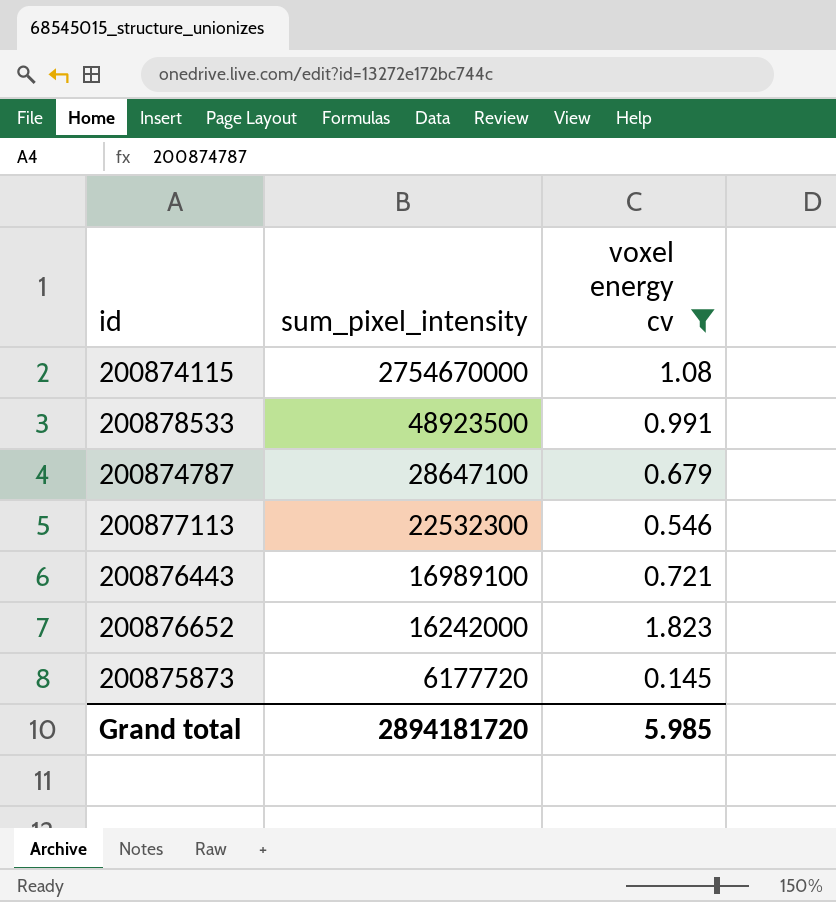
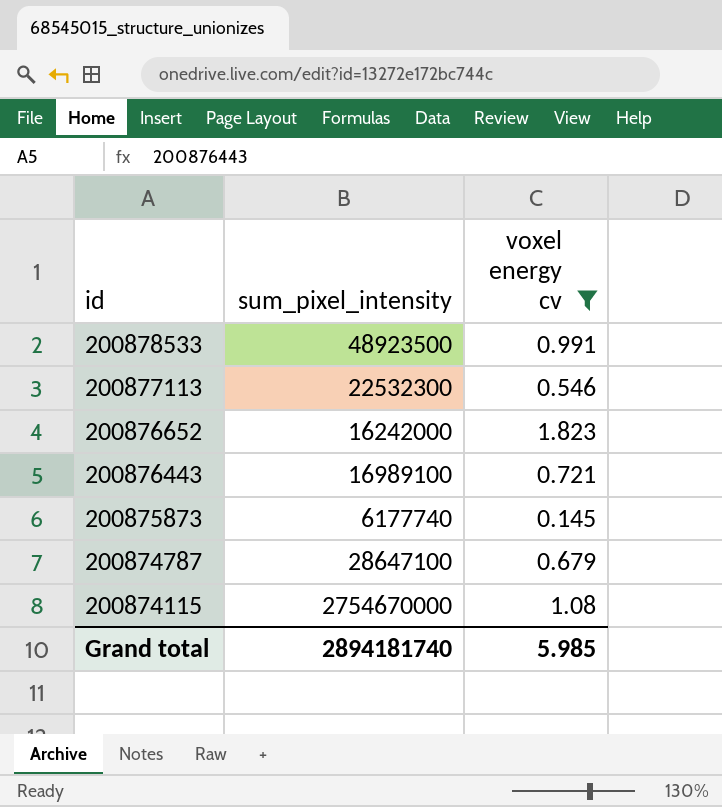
row order: sum_pixel_intensity descending -> id descending
200875873 | sum_pixel_intensity: 6177720 -> 6177740
Grand total | sum_pixel_intensity: 2894181720 -> 2894181740

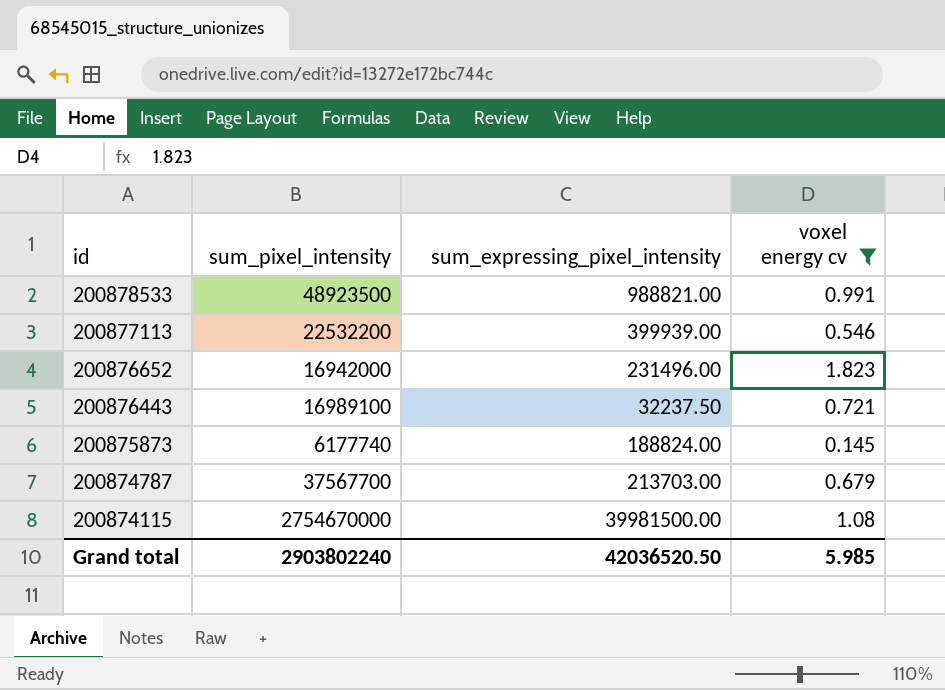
column sum_expressing_pixel_intensity | position: none -> 3
200877113 | sum_pixel_intensity: 22532300 -> 22532200
200876652 | sum_pixel_intensity: 16242000 -> 16942000
200874787 | sum_pixel_intensity: 28647100 -> 37567700
Grand total | sum_pixel_intensity: 2894181740 -> 2903802240

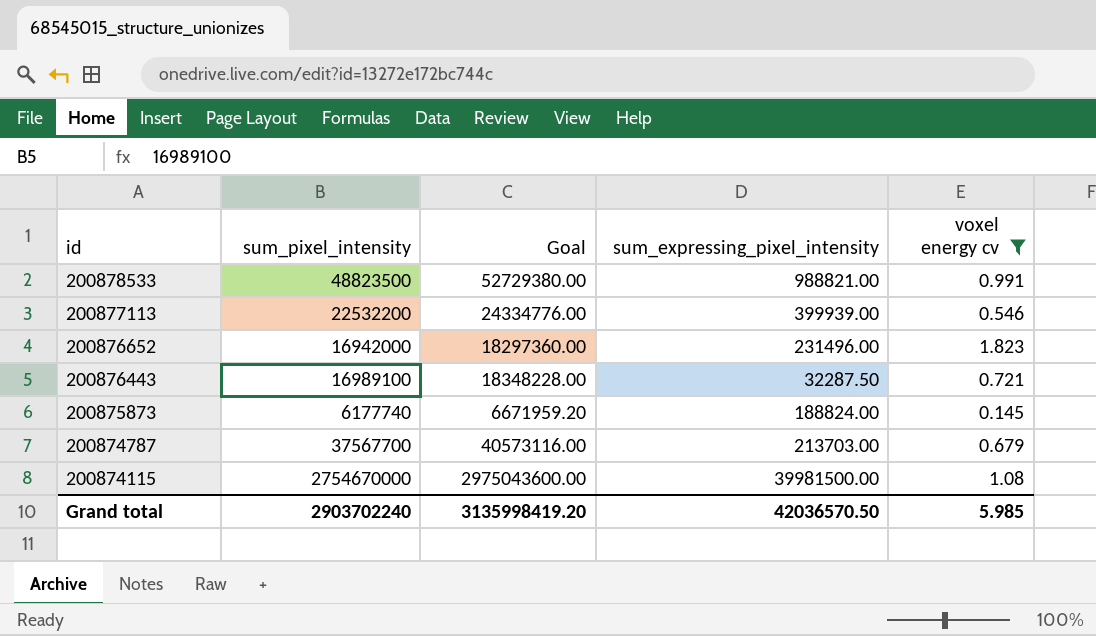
column Goal | formula: none -> [sum_pixel_intensity] * 1.08
200878533 | sum_pixel_intensity: 48923500 -> 48823500
200876443 | sum_expressing_pixel_intensity: 32237.50 -> 32287.50
Grand total | sum_pixel_intensity: 2903802240 -> 2903702240
Grand total | sum_expressing_pixel_intensity: 42036520.50 -> 42036570.50

